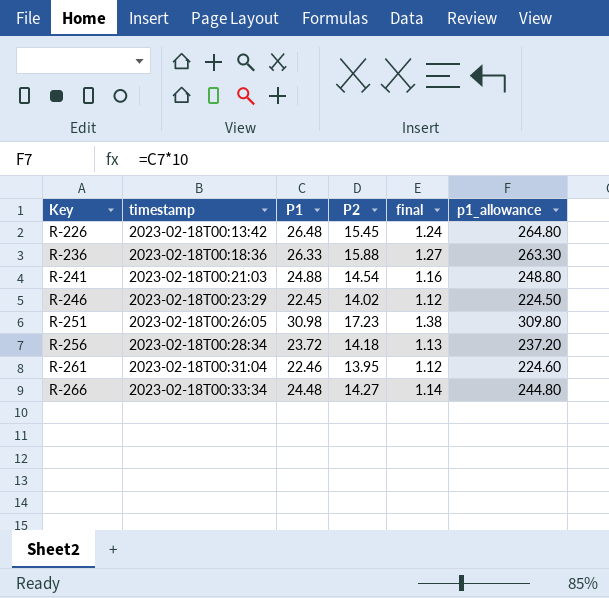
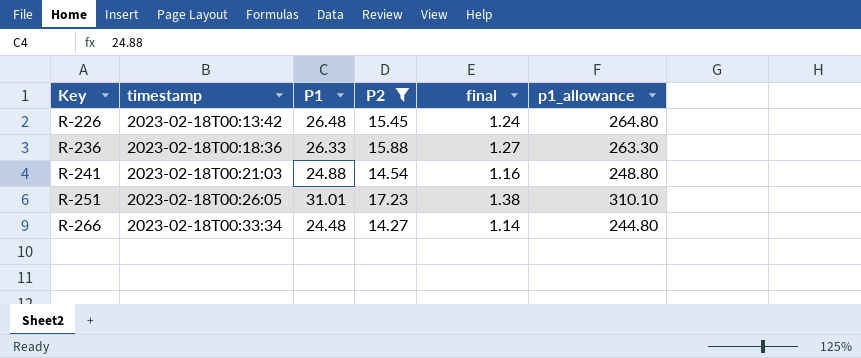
filter: none -> P2 >= 14.27
R-251 | P1: 30.98 -> 31.01
R-251 | p1_allowance: 309.80 -> 310.10

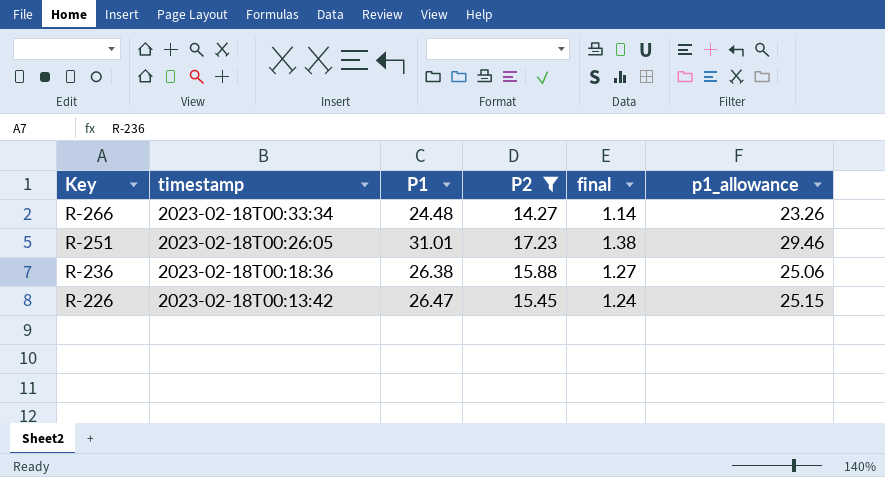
row order: Key ascending -> Key descending
column p1_allowance | formula: [P1] * 10 -> [P1] * 0.95
row R-241: 2023-02-18T00:21:03 | 24.88 | 14.54 | 1.16 | 248.80 -> none
R-236 | P1: 26.33 -> 26.38
R-226 | P1: 26.48 -> 26.47

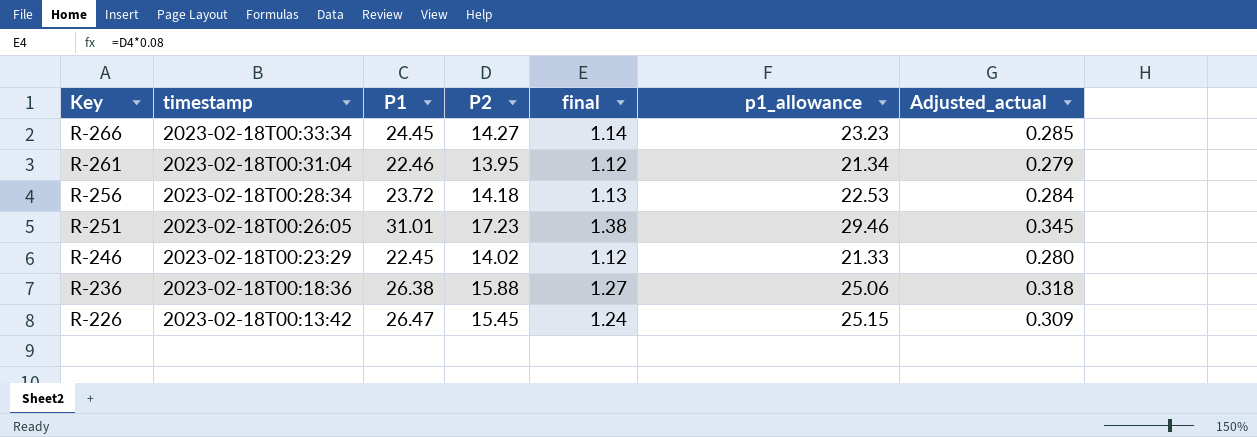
filter: P2 >= 14.27 -> none
column Adjusted_actual | formula: none -> [P2] * 0.02
R-266 | P1: 24.48 -> 24.45
R-266 | p1_allowance: 23.26 -> 23.23

